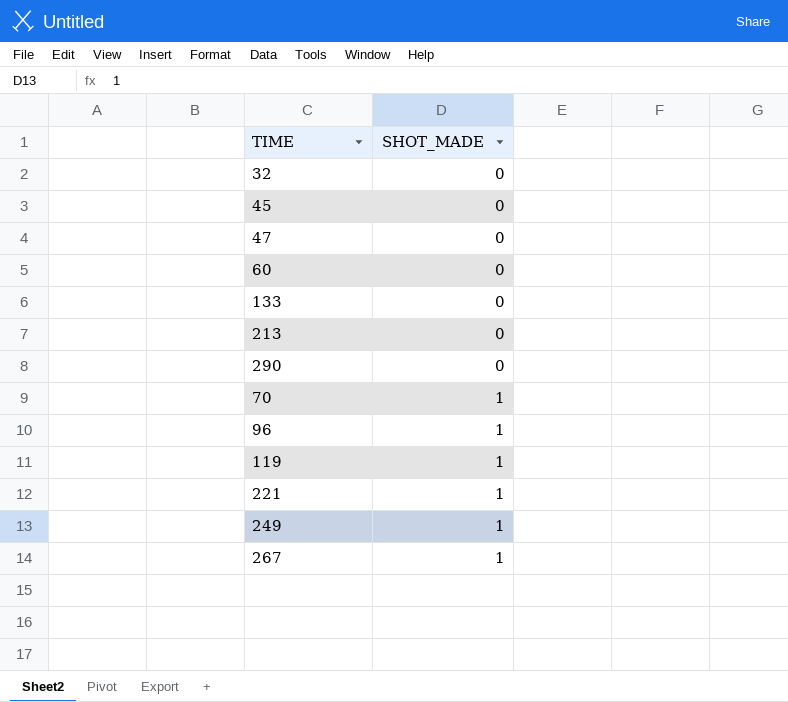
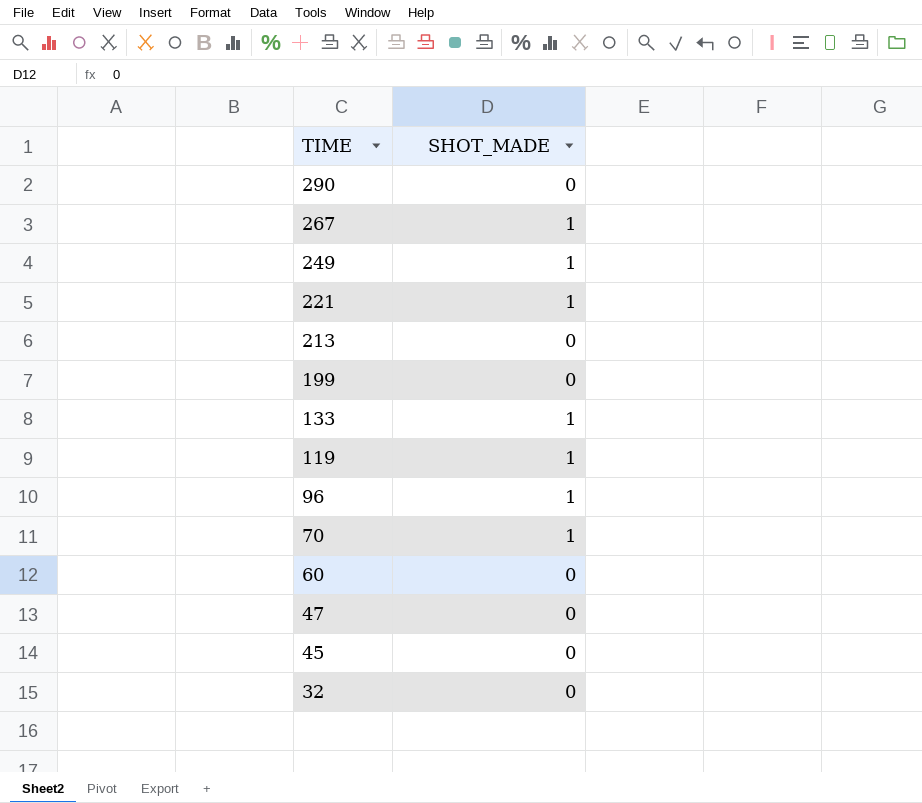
row order: SHOT_MADE ascending -> TIME descending
row 199: none -> 0
133 | SHOT_MADE: 0 -> 1

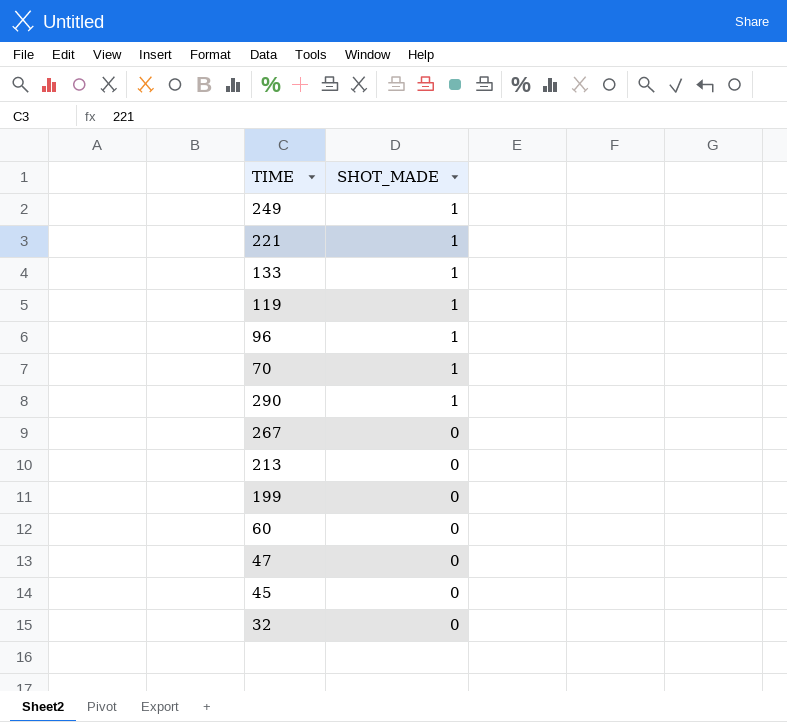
row order: TIME descending -> SHOT_MADE descending
290 | SHOT_MADE: 0 -> 1
267 | SHOT_MADE: 1 -> 0

